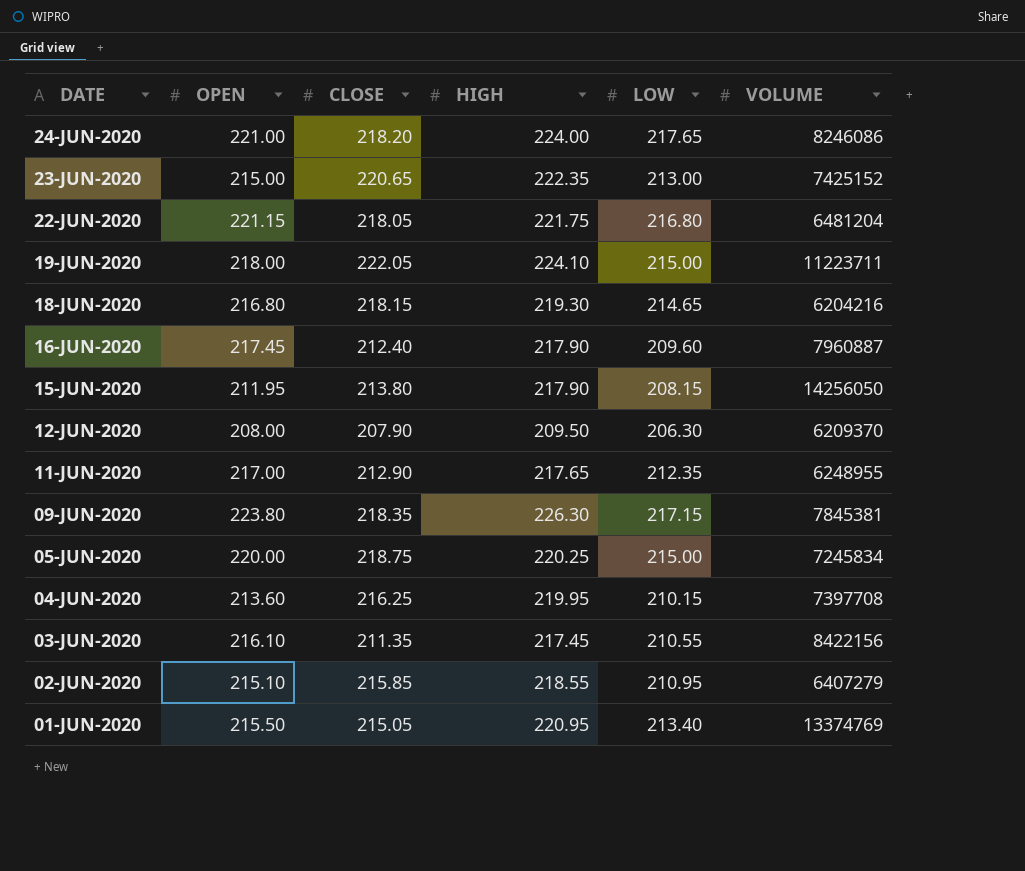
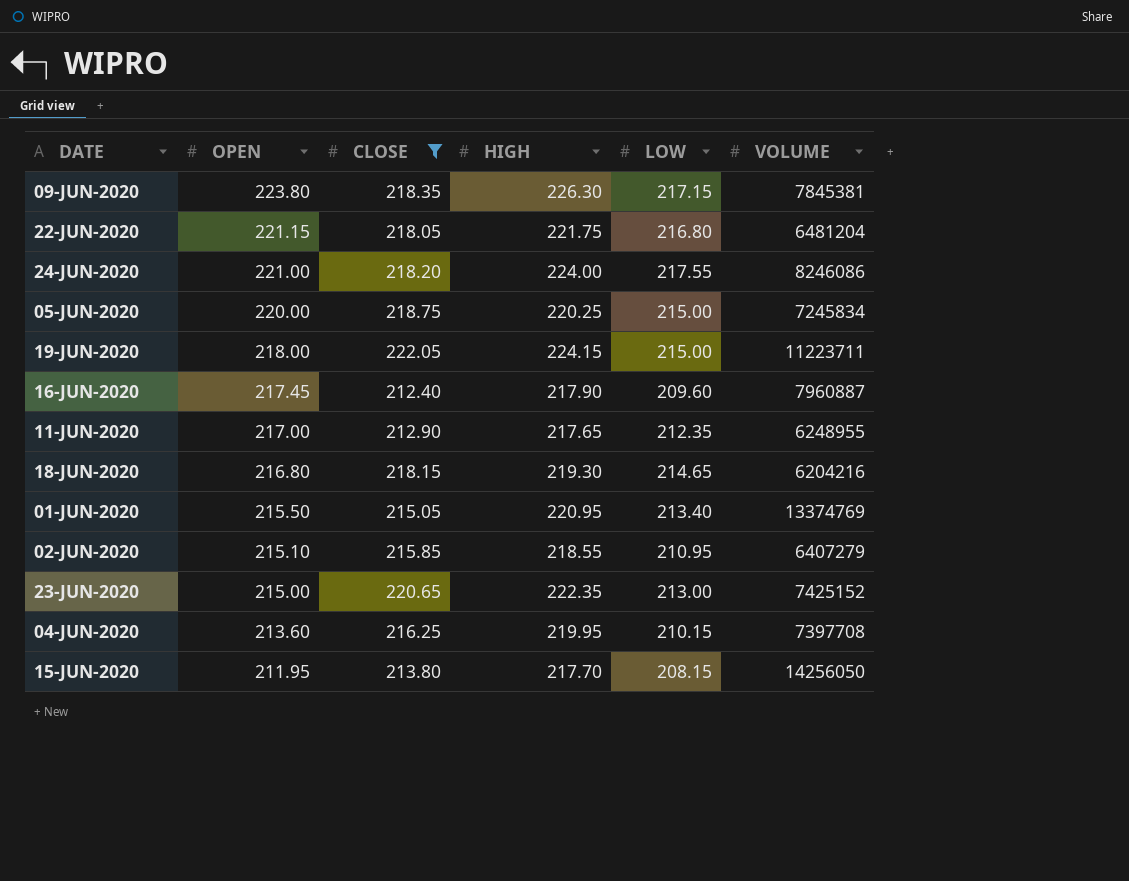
filter: none -> CLOSE >= 212.40
row order: DATE descending -> OPEN descending
24-JUN-2020 | LOW: 217.65 -> 217.55
19-JUN-2020 | HIGH: 224.10 -> 224.15
15-JUN-2020 | HIGH: 217.90 -> 217.70

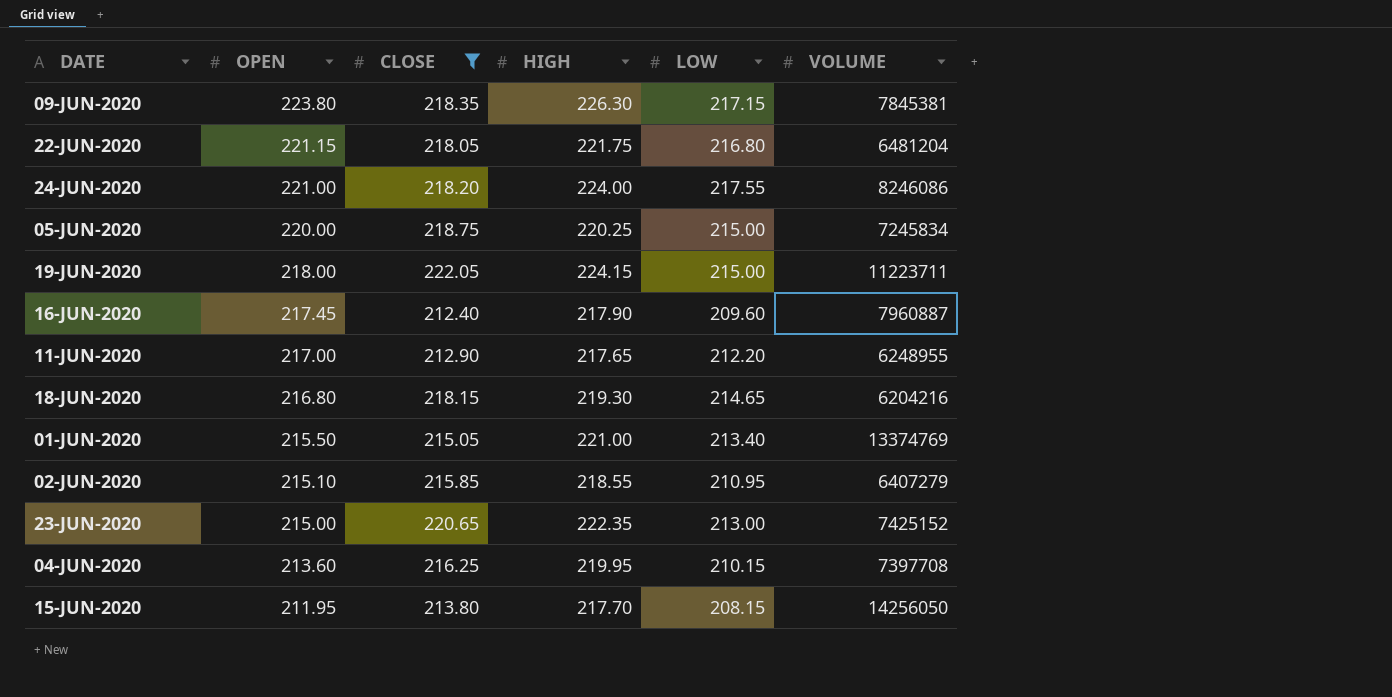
11-JUN-2020 | LOW: 212.35 -> 212.20
01-JUN-2020 | HIGH: 220.95 -> 221.00

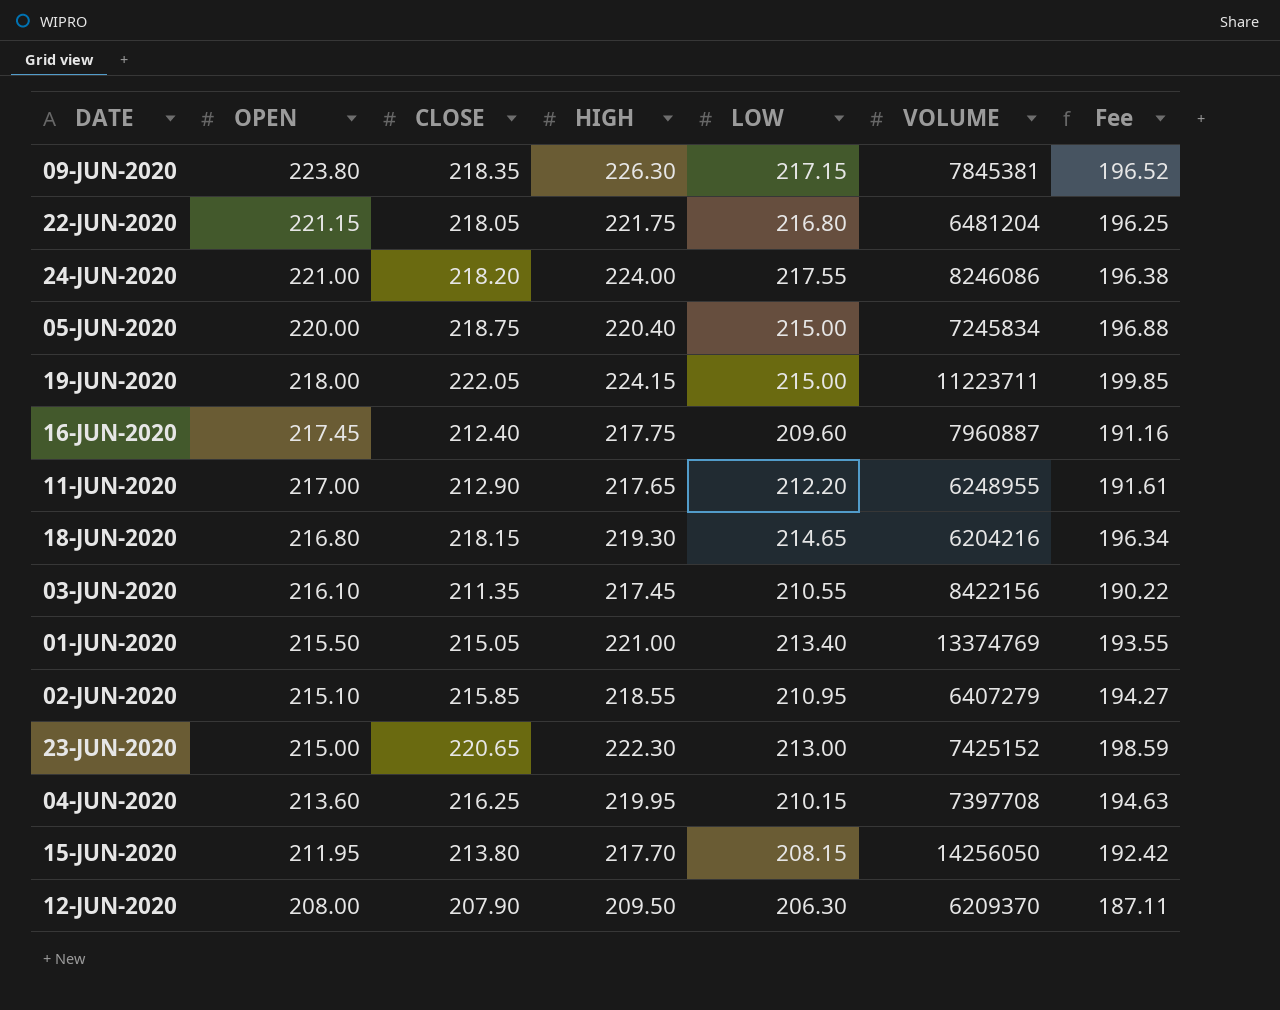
filter: CLOSE >= 212.40 -> none
column Fee | formula: none -> [CLOSE] * 0.9
05-JUN-2020 | HIGH: 220.25 -> 220.40
16-JUN-2020 | HIGH: 217.90 -> 217.75
23-JUN-2020 | HIGH: 222.35 -> 222.30

